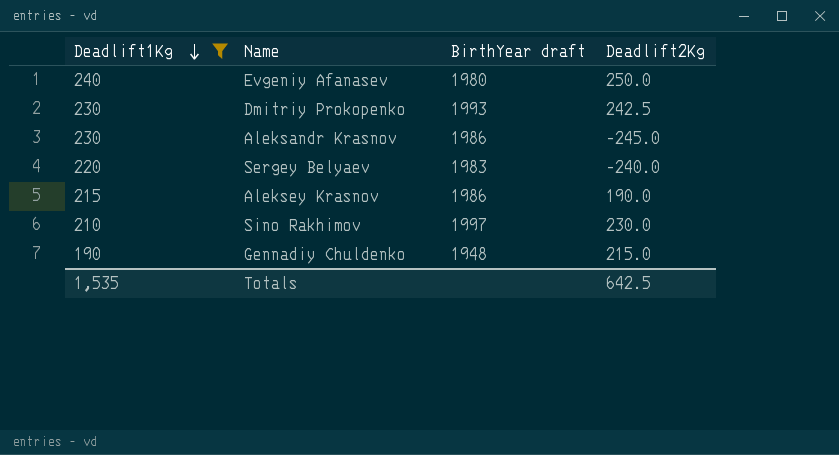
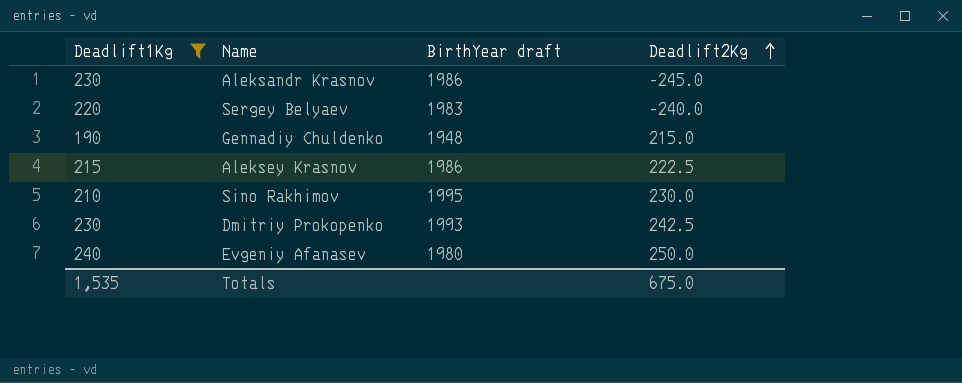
row order: Deadlift1Kg descending -> Deadlift2Kg ascending
Aleksey Krasnov | Deadlift2Kg: 190.0 -> 222.5
Sino Rakhimov | BirthYear draft: 1997 -> 1995
Totals | Deadlift2Kg: 642.5 -> 675.0

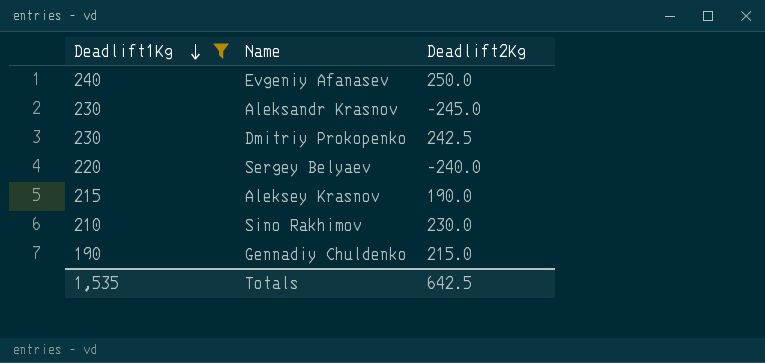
row order: Deadlift2Kg ascending -> Deadlift1Kg descending
column BirthYear draft | position: 3 -> none
Aleksey Krasnov | Deadlift2Kg: 222.5 -> 190.0
Totals | Deadlift2Kg: 675.0 -> 642.5

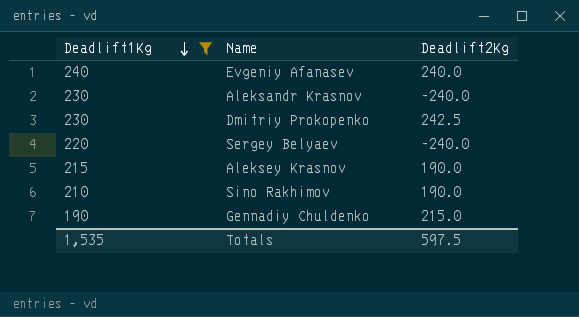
Evgeniy Afanasev | Deadlift2Kg: 250.0 -> 240.0
Aleksandr Krasnov | Deadlift2Kg: -245.0 -> -240.0
Sino Rakhimov | Deadlift2Kg: 230.0 -> 190.0
Totals | Deadlift2Kg: 642.5 -> 597.5

